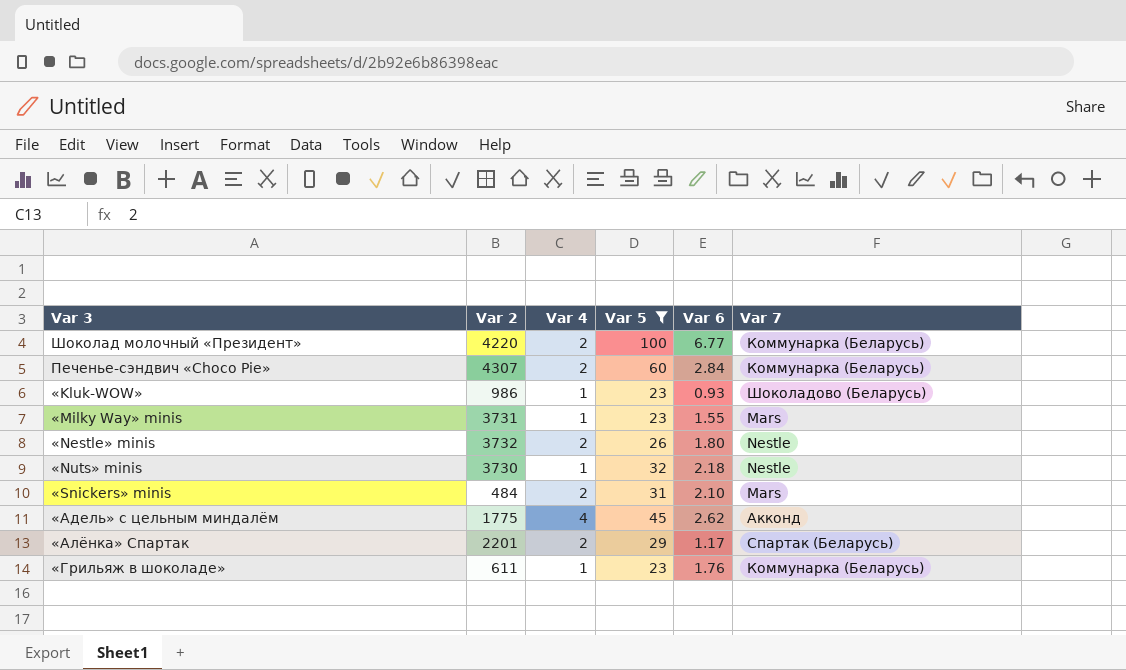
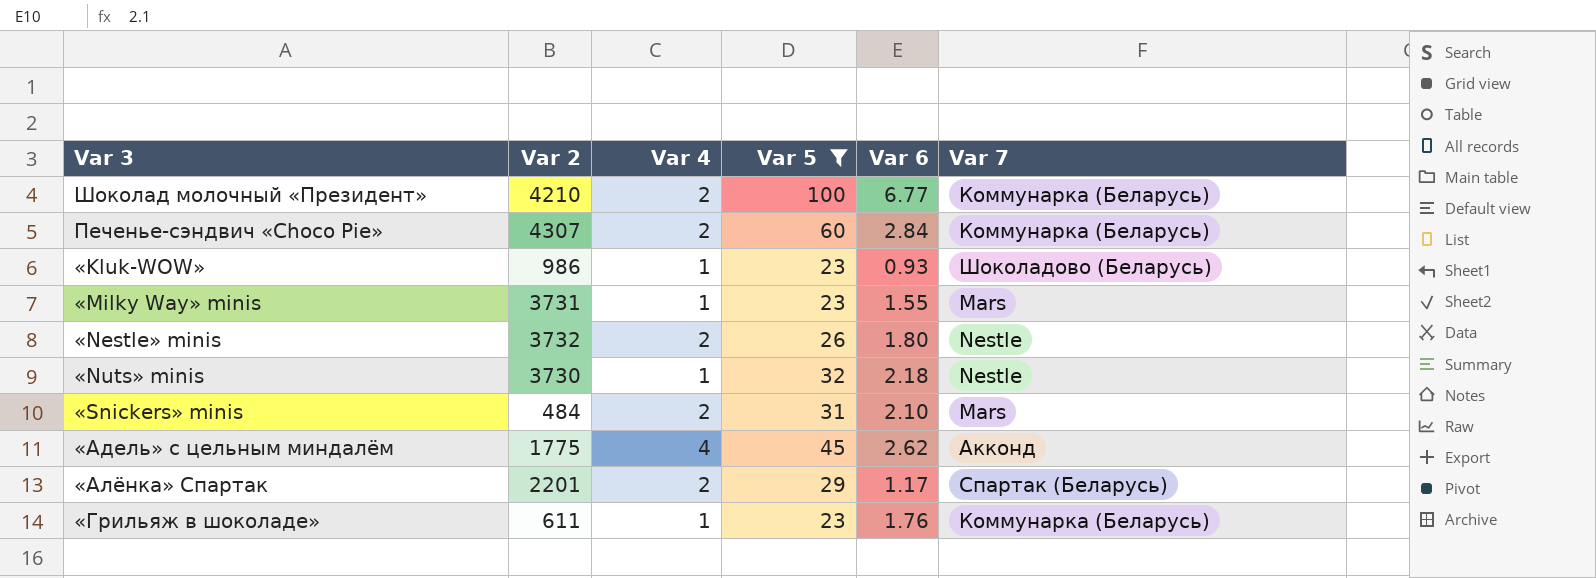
Шоколад молочный «Президент» | Var 2: 4220 -> 4210

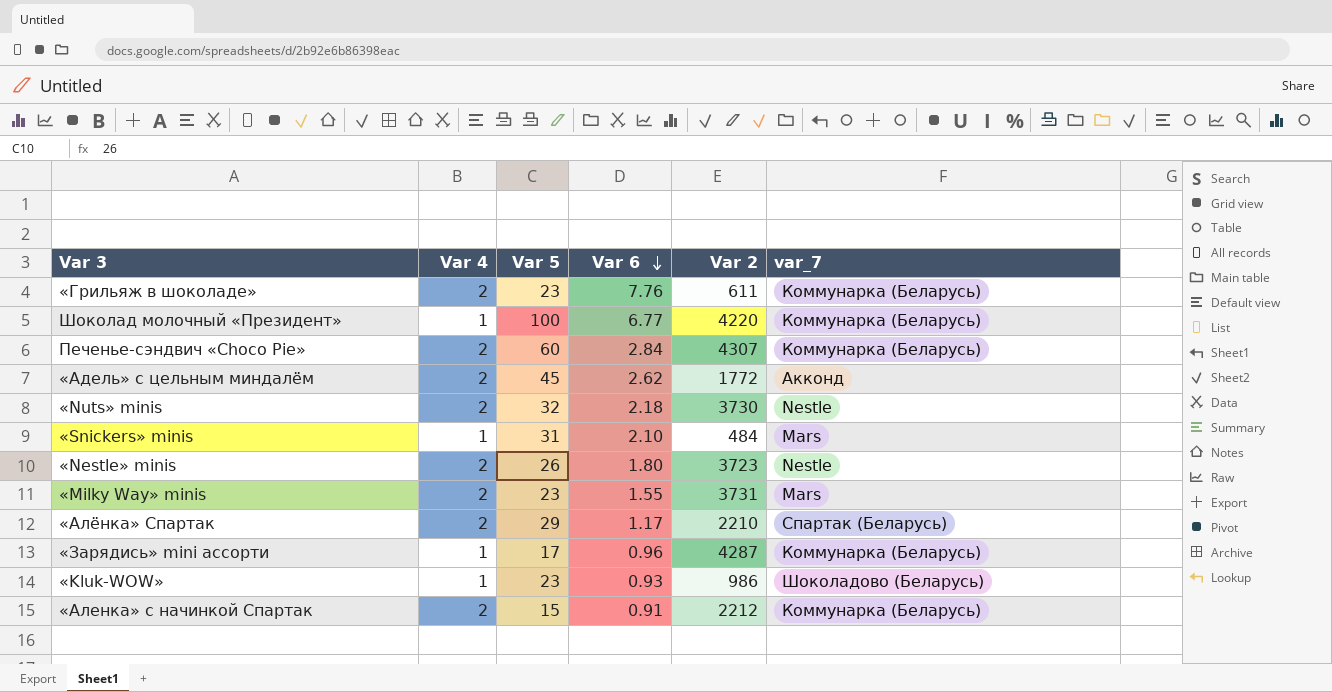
filter: Var 5 >= 23 -> none
row order: none -> Var 6 descending
column Var 2 | position: 2 -> 5
column name: Var 7 -> var_7
«Грильяж в шоколаде» | Var 4: 1 -> 2
«Грильяж в шоколаде» | Var 6: 1.76 -> 7.76
Шоколад молочный «Президент» | Var 4: 2 -> 1
Шоколад молочный «Президент» | Var 2: 4210 -> 4220
«Адель» с цельным миндалём | Var 4: 4 -> 2
«Адель» с цельным миндалём | Var 2: 1775 -> 1772
«Nuts» minis | Var 4: 1 -> 2
«Snickers» minis | Var 4: 2 -> 1
«Nestle» minis | Var 2: 3732 -> 3723
«Milky Way» minis | Var 4: 1 -> 2
«Алёнка» Спартак | Var 2: 2201 -> 2210

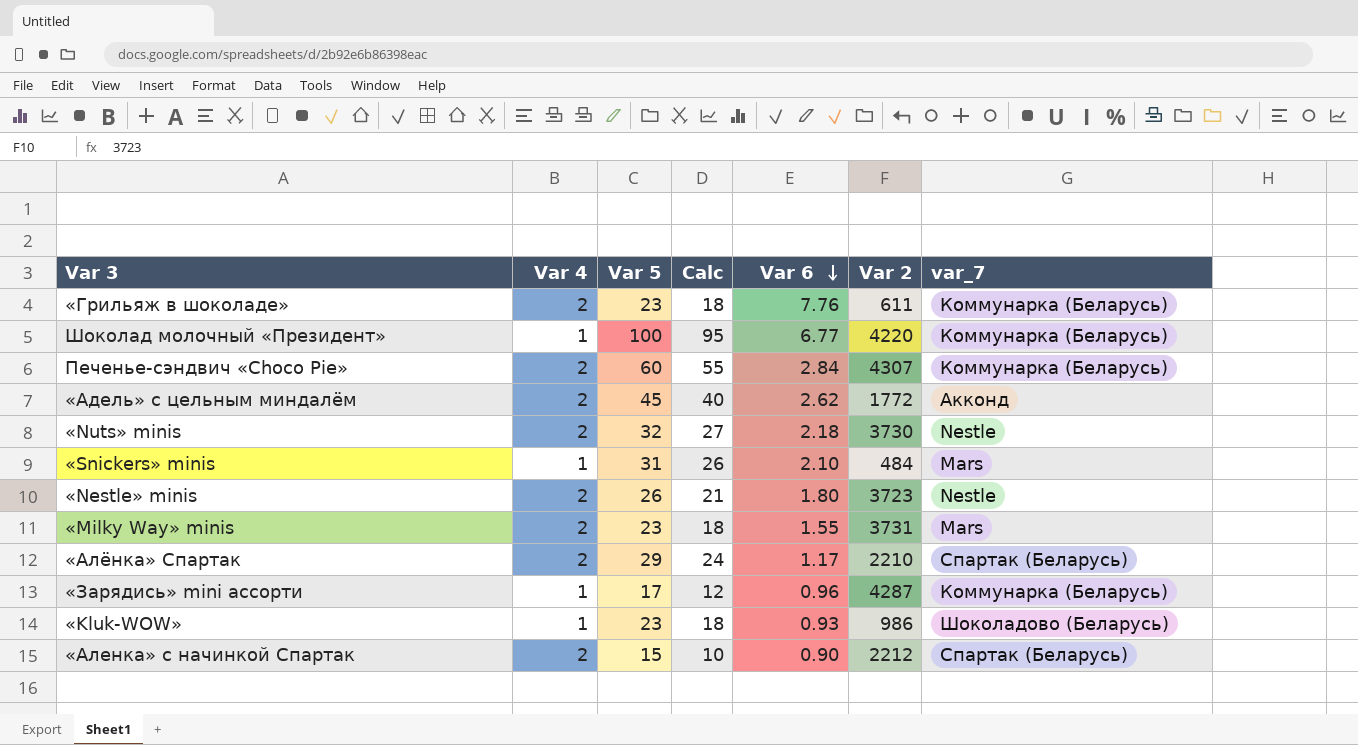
column Calc | formula: none -> [Var 5] - 5
«Аленка» с начинкой Спартак | Var 6: 0.91 -> 0.90
«Аленка» с начинкой Спартак | var_7: Коммунарка (Беларусь) -> Спартак (Беларусь)

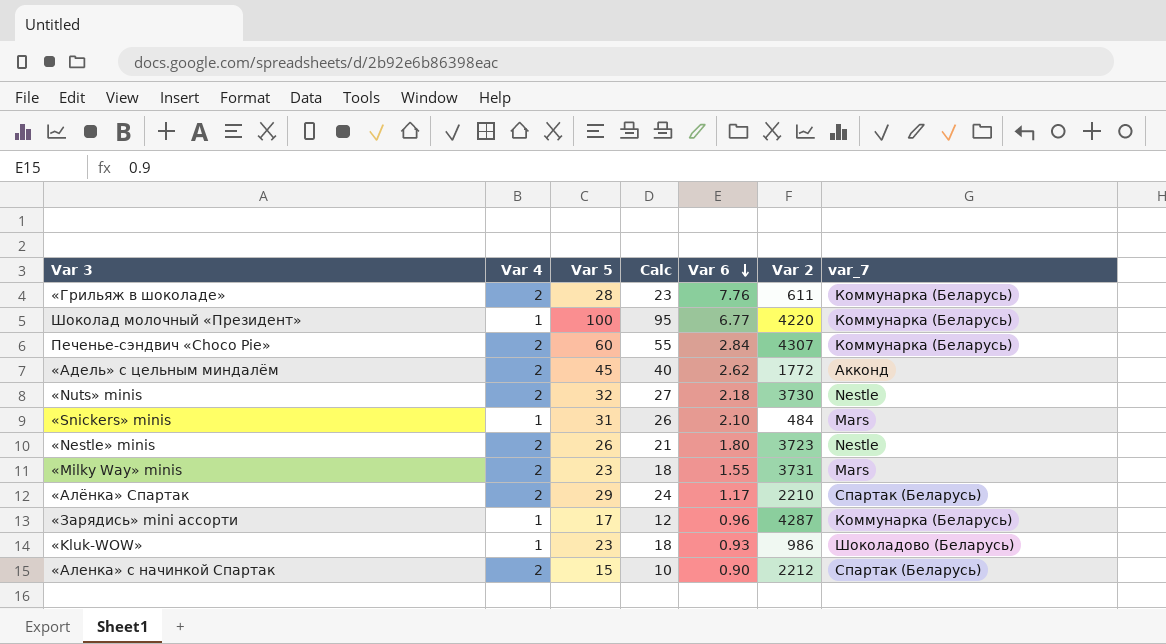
«Грильяж в шоколаде» | Var 5: 23 -> 28
«Грильяж в шоколаде» | Calc: 18 -> 23

